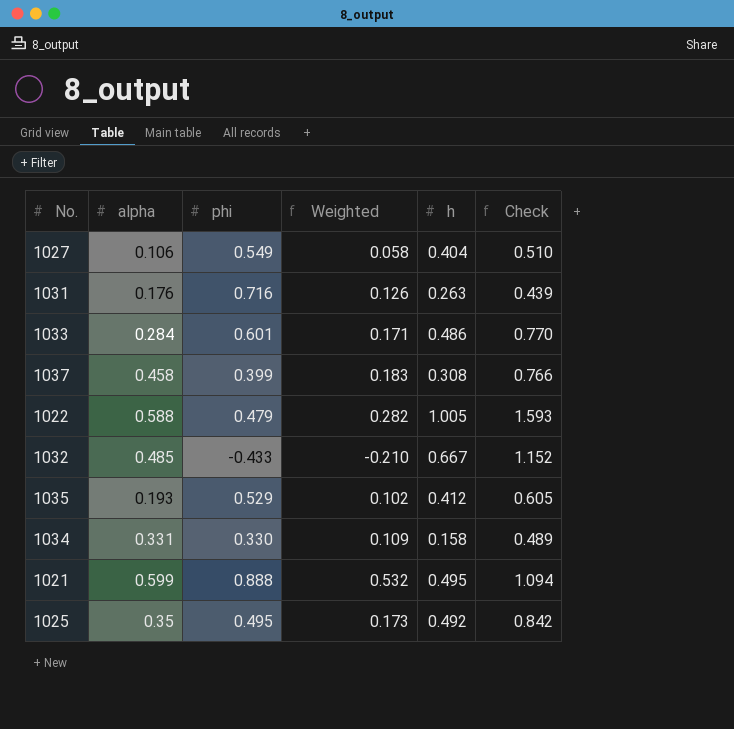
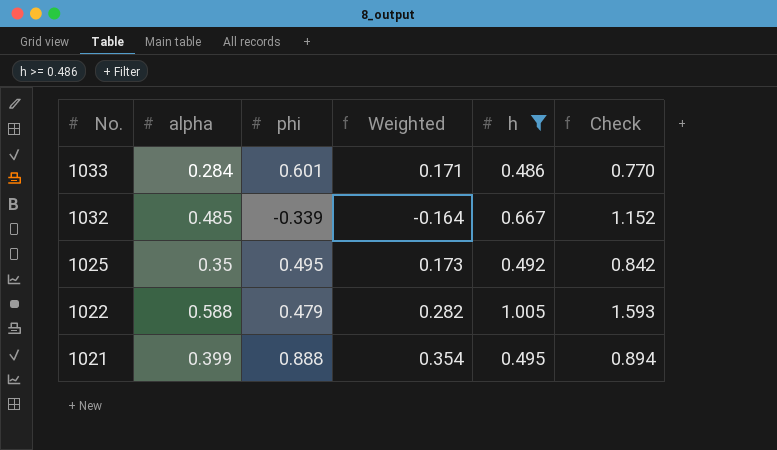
filter: none -> h >= 0.486
row order: none -> No. descending
1032 | phi: -0.433 -> -0.339
1032 | Weighted: -0.210 -> -0.164
1021 | alpha: 0.599 -> 0.399
1021 | Weighted: 0.532 -> 0.354
1021 | Check: 1.094 -> 0.894

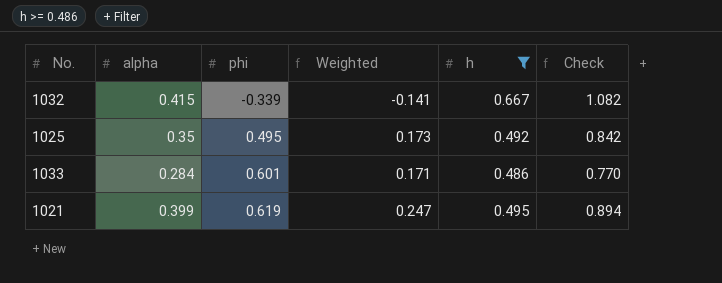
row order: No. descending -> phi ascending
row 1022: 0.588 | 0.479 | 0.282 | 1.005 | 1.593 -> none
1032 | alpha: 0.485 -> 0.415
1032 | Weighted: -0.164 -> -0.141
1032 | Check: 1.152 -> 1.082
1021 | phi: 0.888 -> 0.619
1021 | Weighted: 0.354 -> 0.247

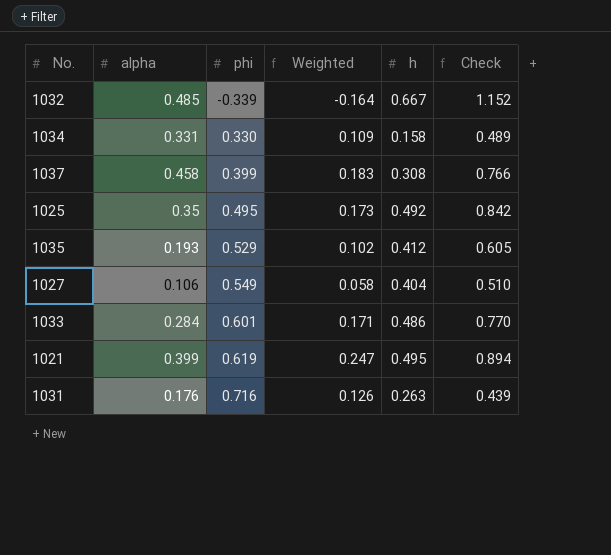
filter: h >= 0.486 -> none
1032 | alpha: 0.415 -> 0.485
1032 | Weighted: -0.141 -> -0.164
1032 | Check: 1.082 -> 1.152

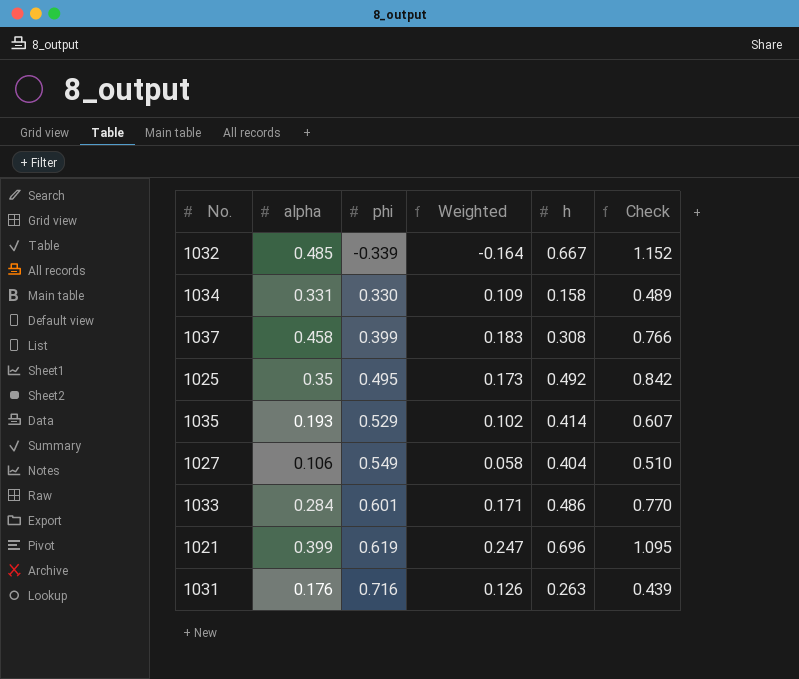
1035 | h: 0.412 -> 0.414
1035 | Check: 0.605 -> 0.607
1021 | h: 0.495 -> 0.696
1021 | Check: 0.894 -> 1.095

